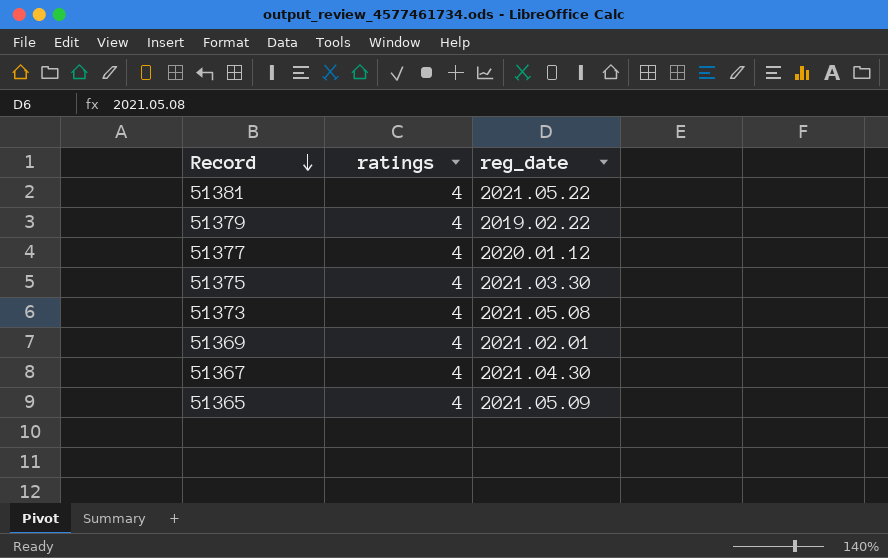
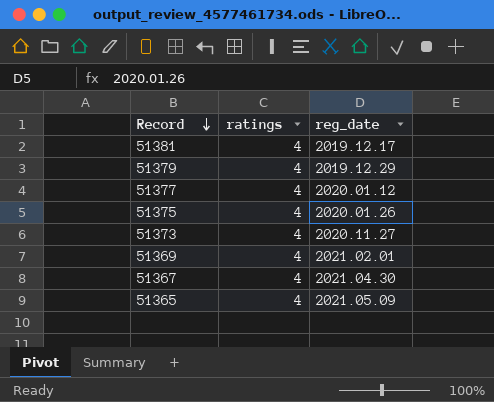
51381 | reg_date: 2021.05.22 -> 2019.12.17
51379 | reg_date: 2019.02.22 -> 2019.12.29
51375 | reg_date: 2021.03.30 -> 2020.01.26
51373 | reg_date: 2021.05.08 -> 2020.11.27

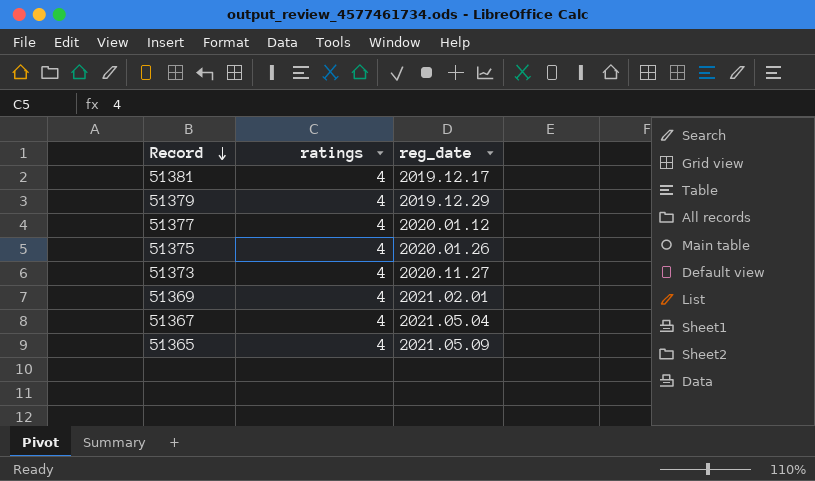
51367 | reg_date: 2021.04.30 -> 2021.05.04

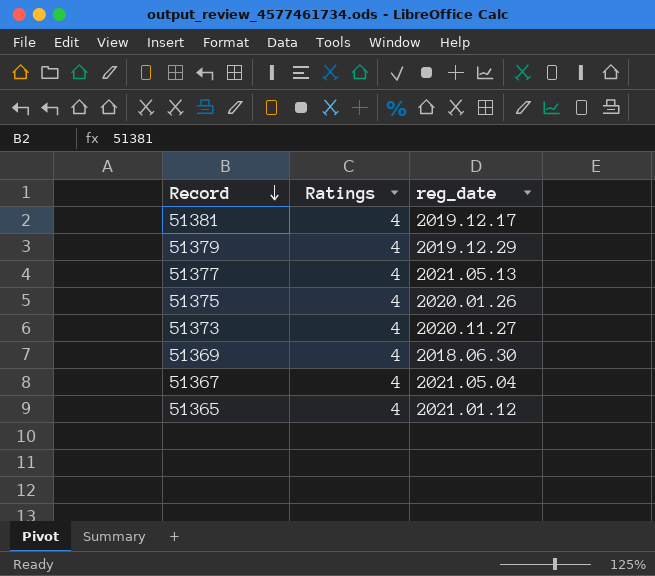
column name: ratings -> Ratings
51377 | reg_date: 2020.01.12 -> 2021.05.13
51369 | reg_date: 2021.02.01 -> 2018.06.30
51365 | reg_date: 2021.05.09 -> 2021.01.12

